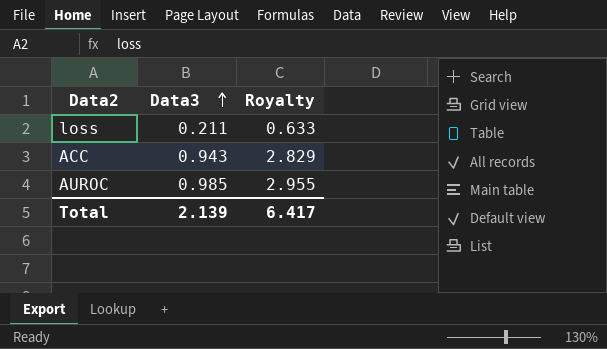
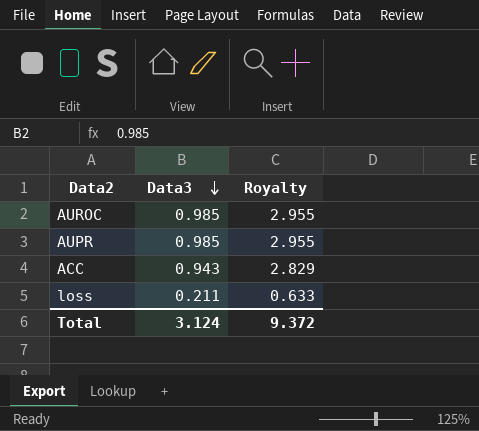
row order: Data3 ascending -> Data3 descending
row AUPR: none -> 0.985 | 2.955
Total | Data3: 2.139 -> 3.124
Total | Royalty: 6.417 -> 9.372

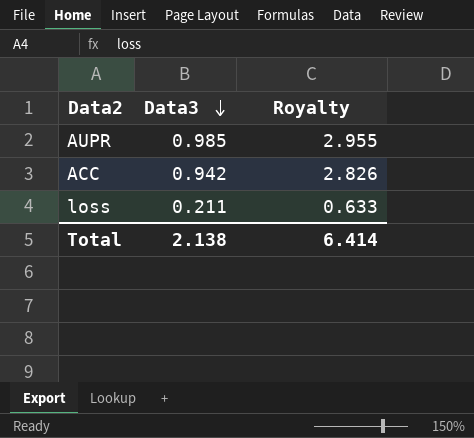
row AUROC: 0.985 | 2.955 -> none
ACC | Data3: 0.943 -> 0.942
ACC | Royalty: 2.829 -> 2.826
Total | Data3: 3.124 -> 2.138
Total | Royalty: 9.372 -> 6.414

